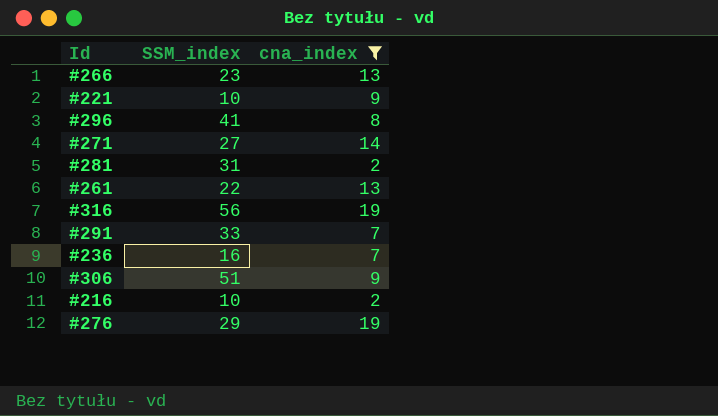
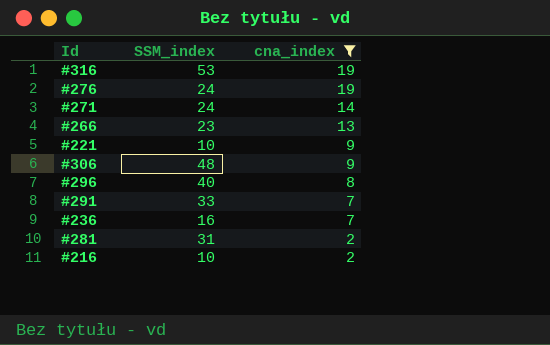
row order: none -> cna_index descending
row #261: 22 | 13 -> none
#316 | SSM_index: 56 -> 53
#276 | SSM_index: 29 -> 24
#271 | SSM_index: 27 -> 24
#306 | SSM_index: 51 -> 48
#296 | SSM_index: 41 -> 40

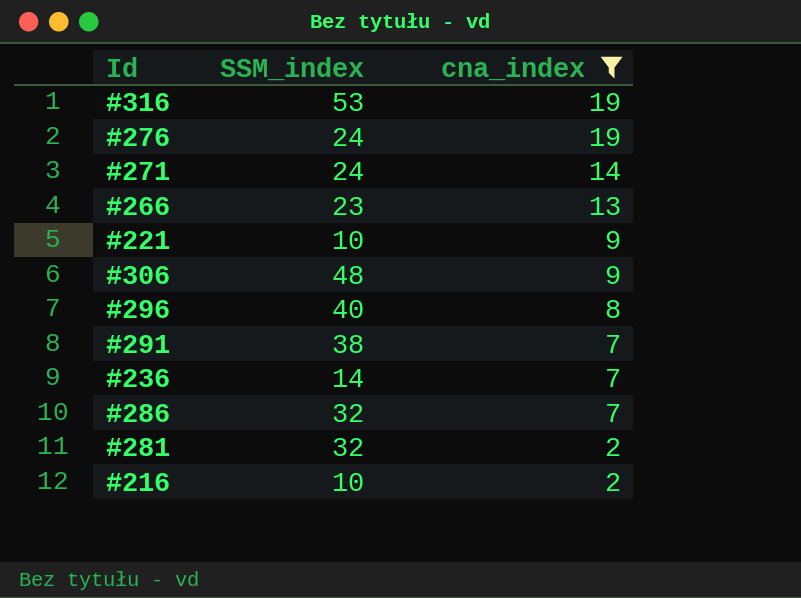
#291 | SSM_index: 33 -> 38
#236 | SSM_index: 16 -> 14
row #286: none -> 32 | 7
#281 | SSM_index: 31 -> 32

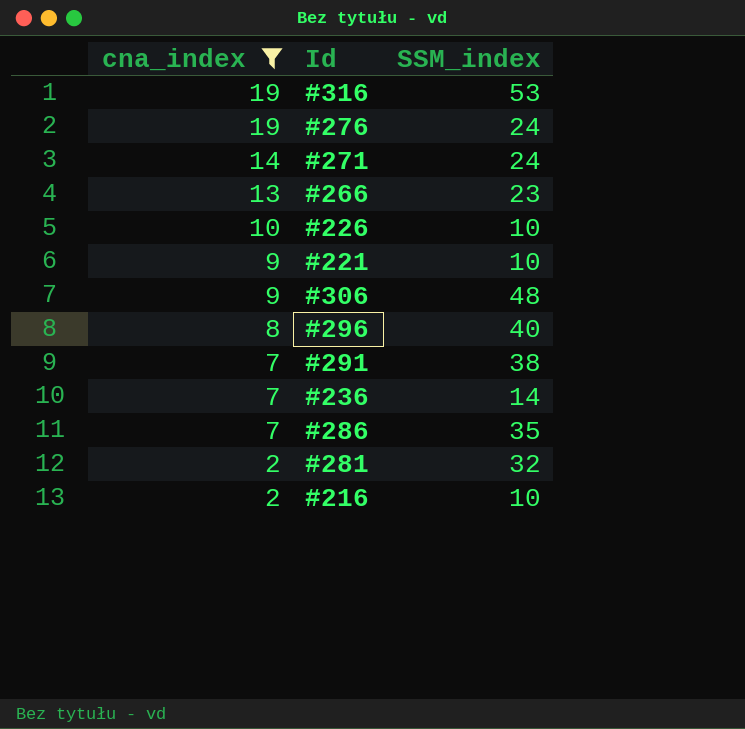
column cna_index | position: 3 -> 1
row #226: none -> 10 | 10
#286 | SSM_index: 32 -> 35

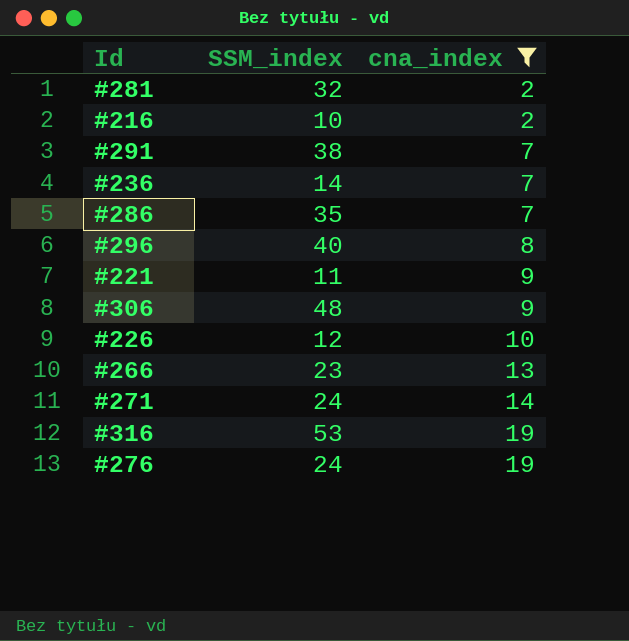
row order: cna_index descending -> cna_index ascending
column cna_index | position: 1 -> 3
#221 | SSM_index: 10 -> 11
#226 | SSM_index: 10 -> 12

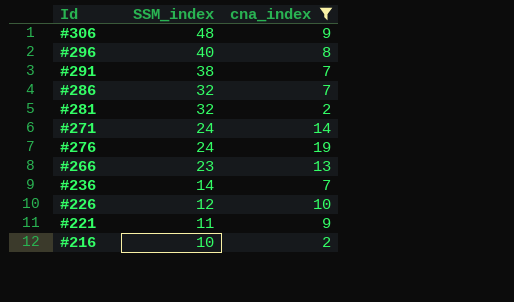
row order: cna_index ascending -> SSM_index descending
row #316: 53 | 19 -> none
#286 | SSM_index: 35 -> 32

